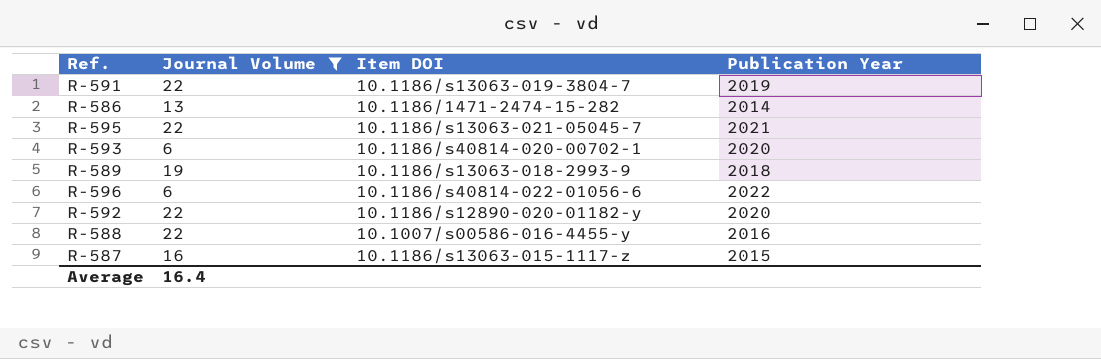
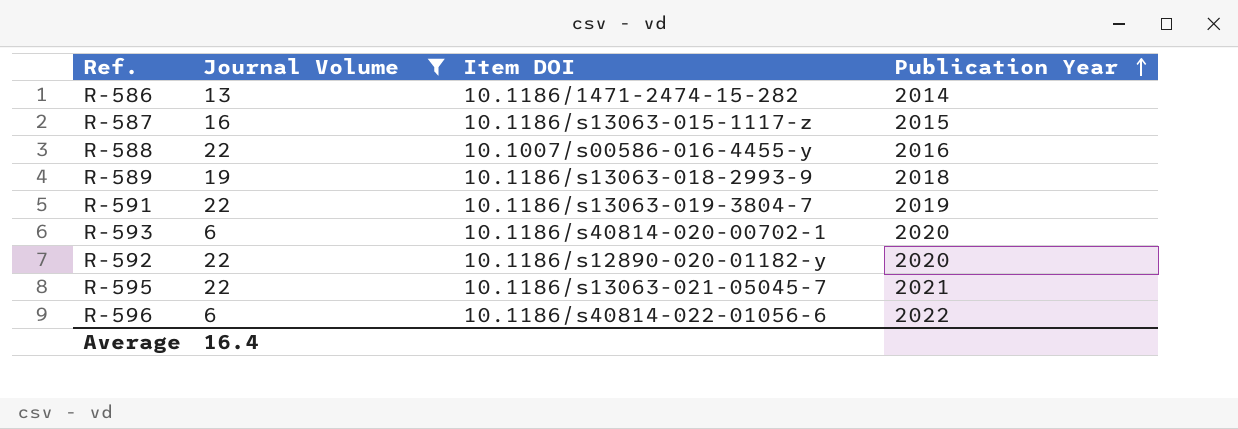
row order: none -> Publication Year ascending

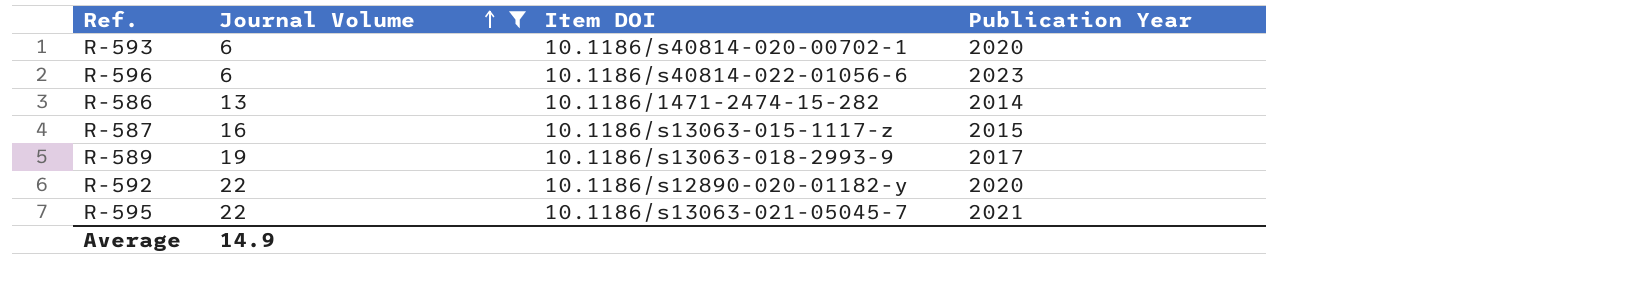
row order: Publication Year ascending -> Journal Volume ascending
row R-588: 22 | 10.1007/s00586-016-4455-y | 2016 -> none
row R-591: 22 | 10.1186/s13063-019-3804-7 | 2019 -> none
R-596 | Publication Year: 2022 -> 2023
R-589 | Publication Year: 2018 -> 2017
Average | Journal Volume: 16.4 -> 14.9

